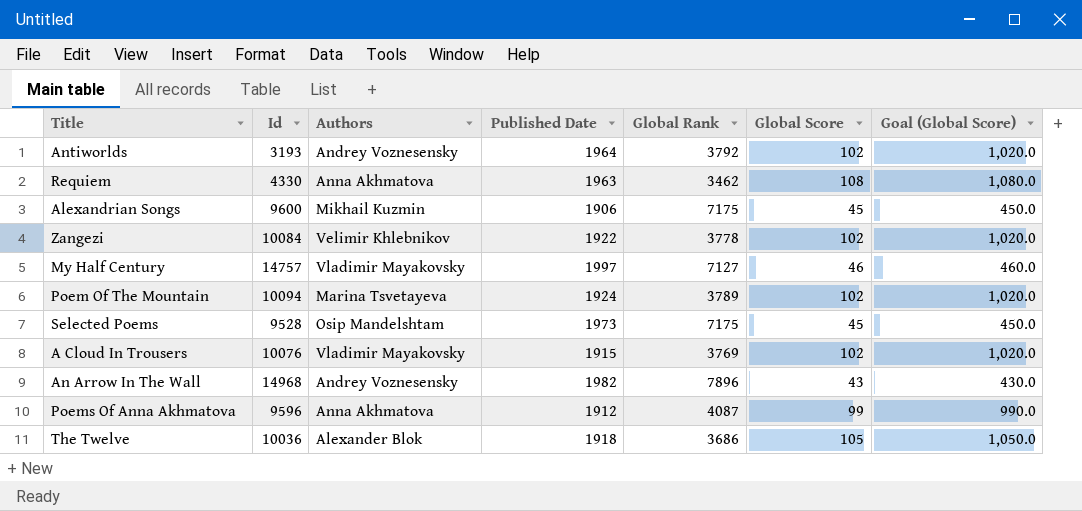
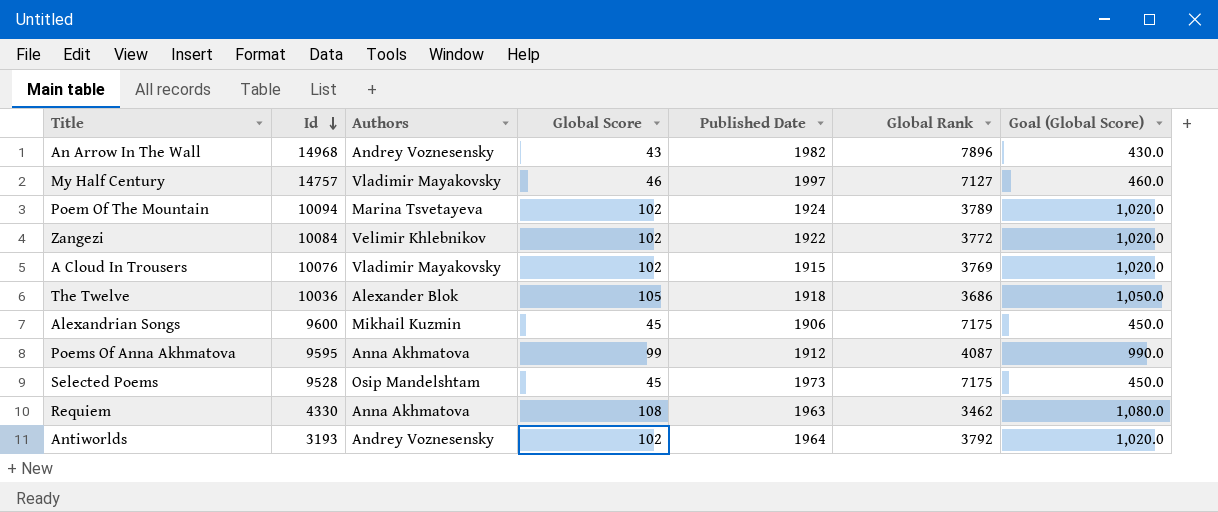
row order: none -> Id descending
column Global Score | position: 6 -> 4
Zangezi | Global Rank: 3778 -> 3772
Poems Of Anna Akhmatova | Id: 9596 -> 9595

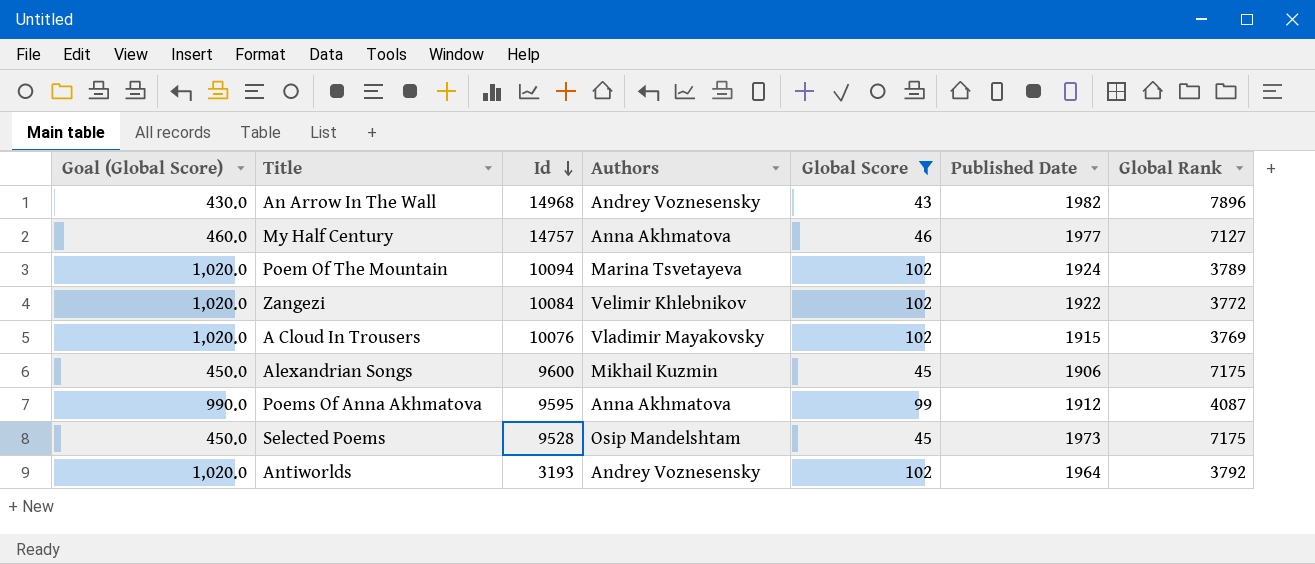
filter: none -> Global Score <= 102
column Goal (Global Score) | position: 7 -> 1
My Half Century | Authors: Vladimir Mayakovsky -> Anna Akhmatova
My Half Century | Published Date: 1997 -> 1977

